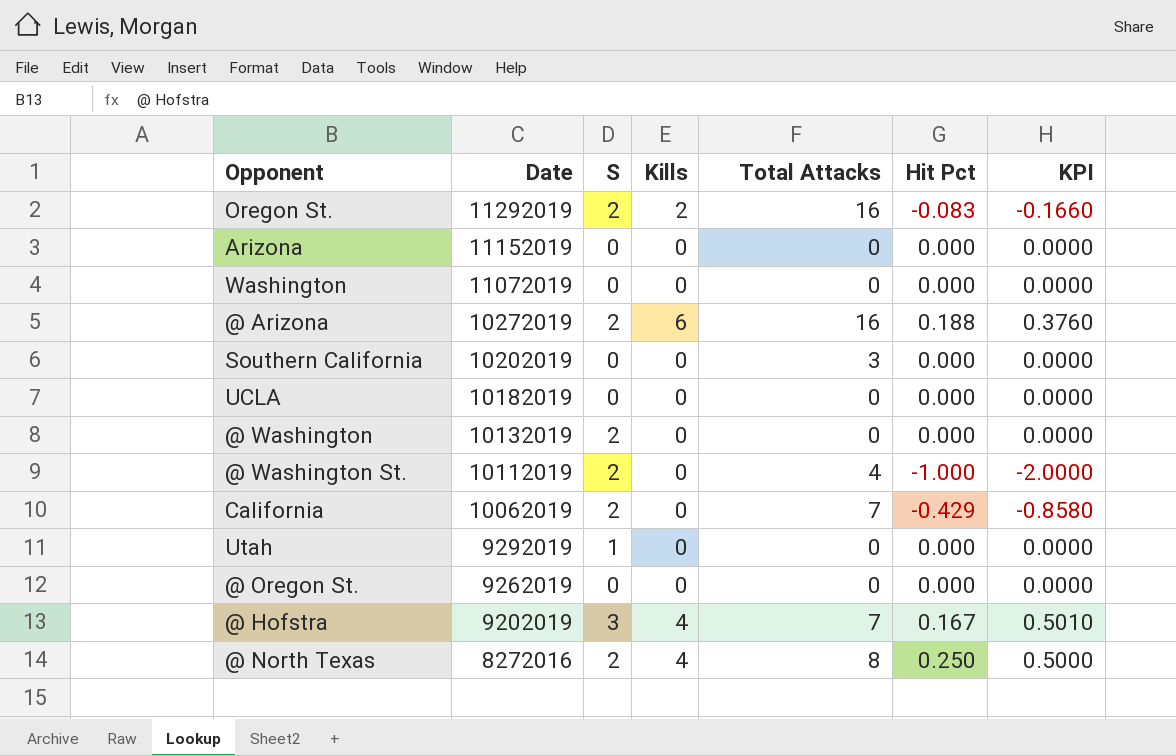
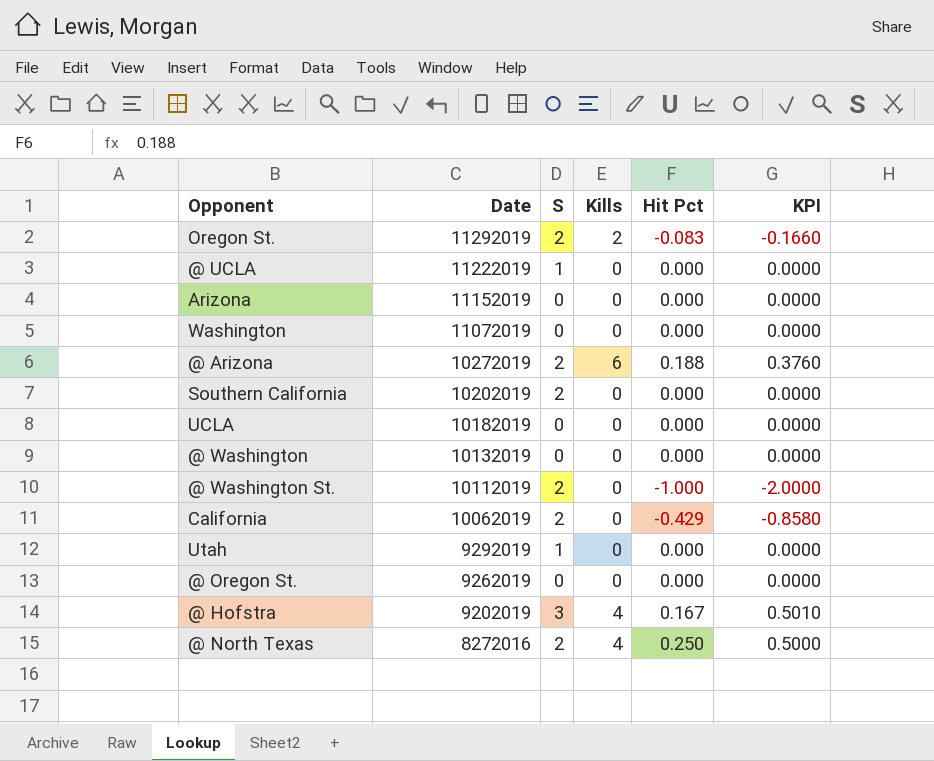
column Total Attacks | position: 5 -> none
row @ UCLA: none -> 11222019 | 1 | 0 | 0.000 | 0.0000
Southern California | S: 0 -> 2
@ Washington | S: 2 -> 0

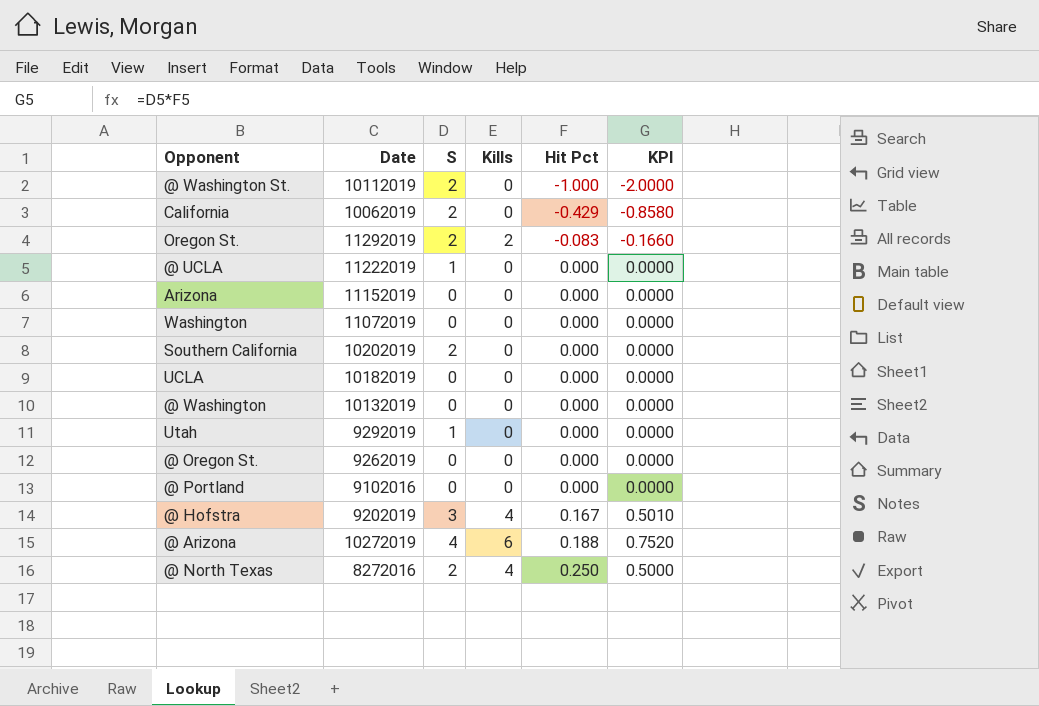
row order: Date descending -> Hit Pct ascending
row @ Portland: none -> 9102016 | 0 | 0 | 0.000 | 0.0000
@ Arizona | S: 2 -> 4
@ Arizona | KPI: 0.3760 -> 0.7520

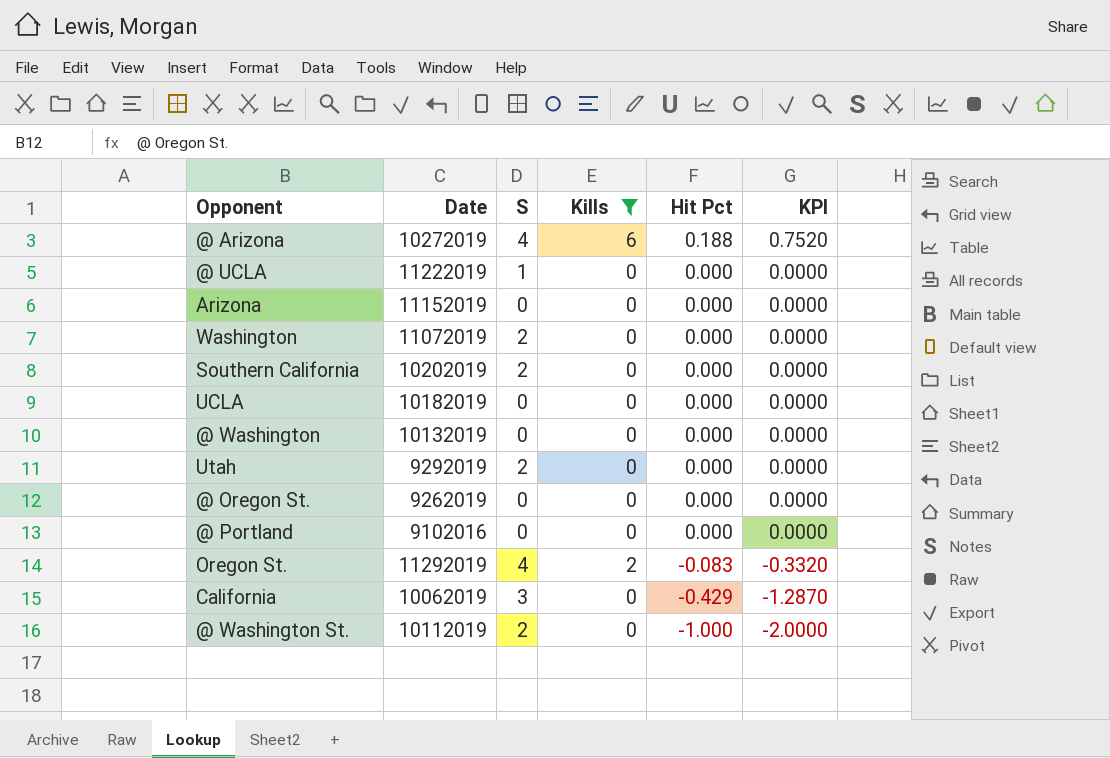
filter: none -> Kills != 4
row order: Hit Pct ascending -> Hit Pct descending
Washington | S: 0 -> 2
Utah | S: 1 -> 2
Oregon St. | S: 2 -> 4
Oregon St. | KPI: -0.1660 -> -0.3320
California | S: 2 -> 3
California | KPI: -0.8580 -> -1.2870

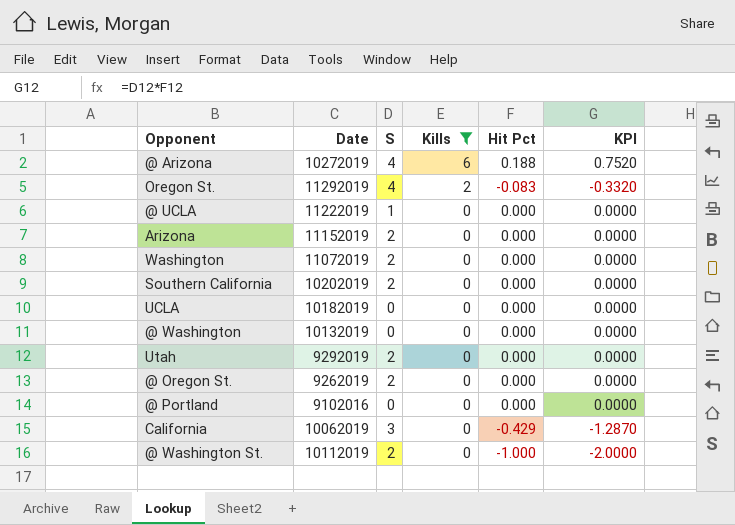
row order: Hit Pct descending -> Kills descending
Arizona | S: 0 -> 2
@ Oregon St. | S: 0 -> 2

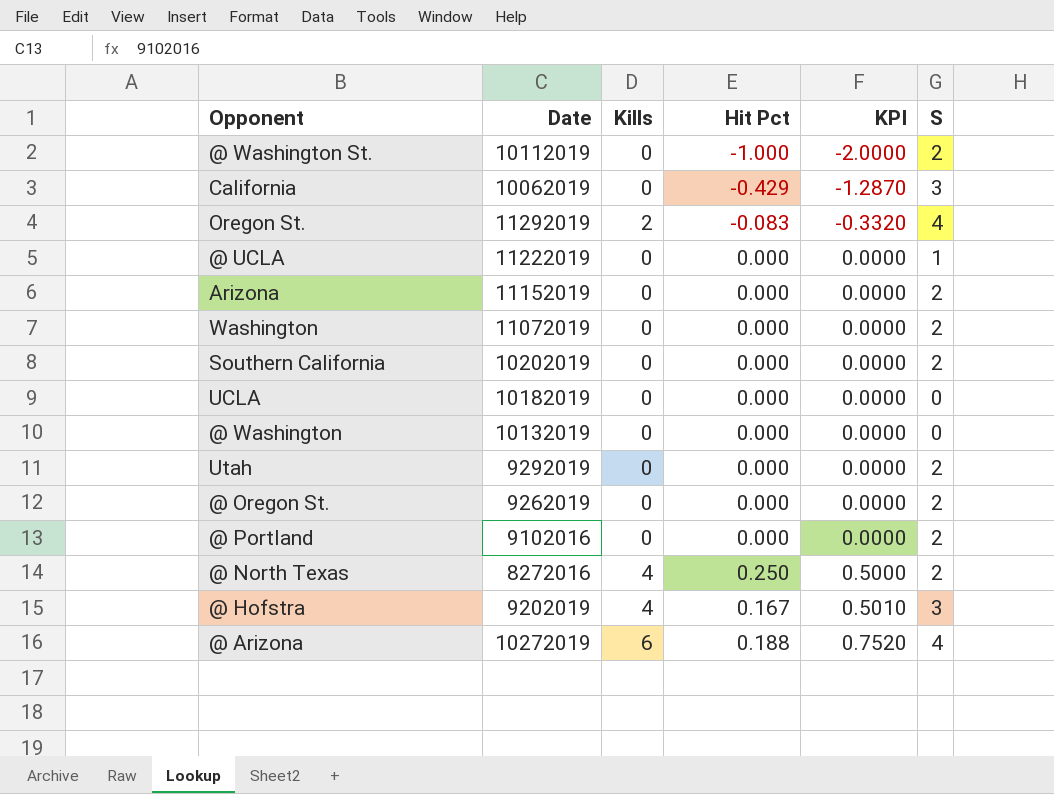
filter: Kills != 4 -> none
row order: Kills descending -> KPI ascending
column S | position: 3 -> 6
@ Portland | S: 0 -> 2

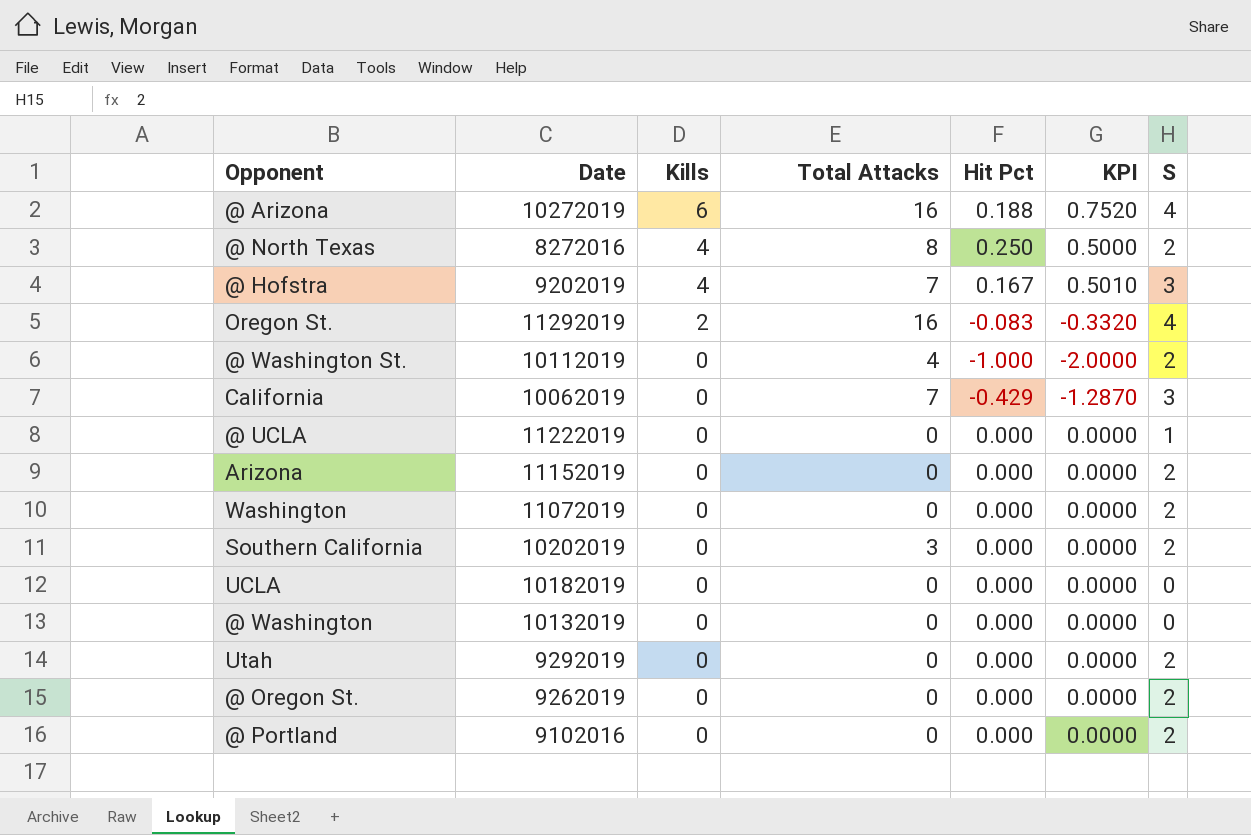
row order: KPI ascending -> Kills descending
column Total Attacks | position: none -> 4

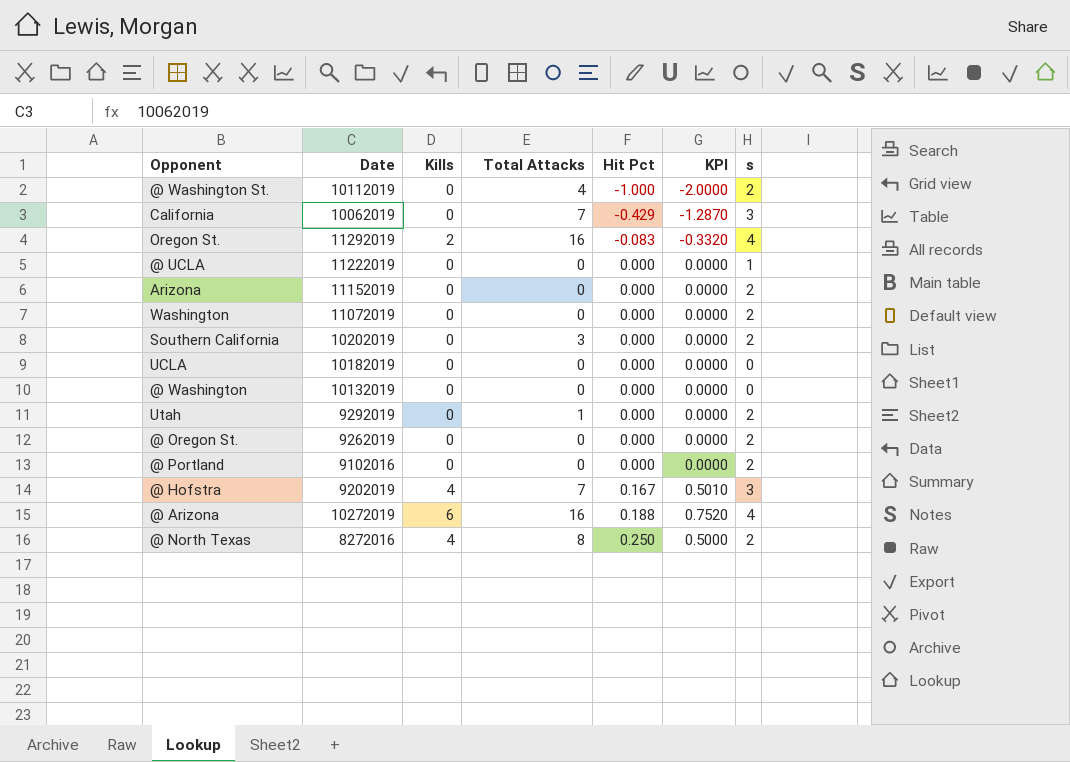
row order: Kills descending -> Hit Pct ascending
column name: S -> s
Utah | Total Attacks: 0 -> 1

